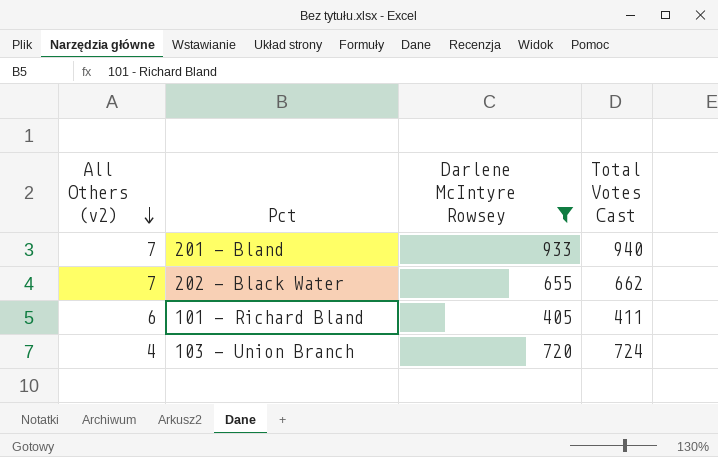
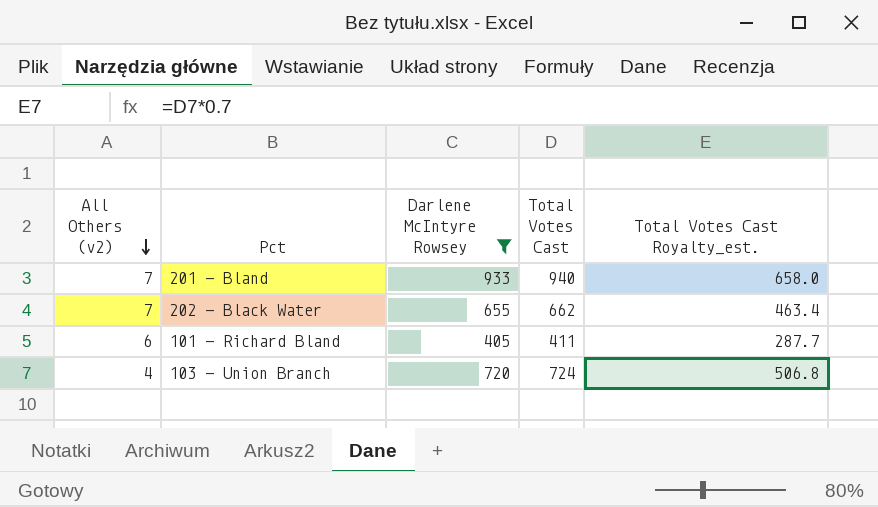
column Total Votes Cast Royalty_est. | formula: none -> [Total Votes Cast] * 0.7

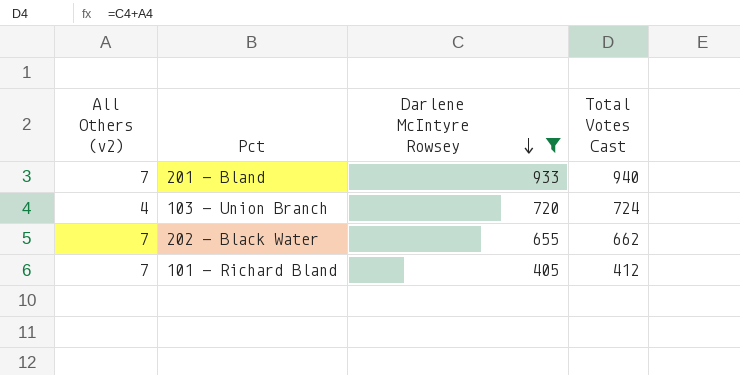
row order: All Others (v2) descending -> Darlene McIntyre Rowsey descending
column Total Votes Cast Royalty_est. | formula: [Total Votes Cast] * 0.7 -> none
101 - Richard Bland | All Others (v2): 6 -> 7
101 - Richard Bland | Total Votes Cast: 411 -> 412

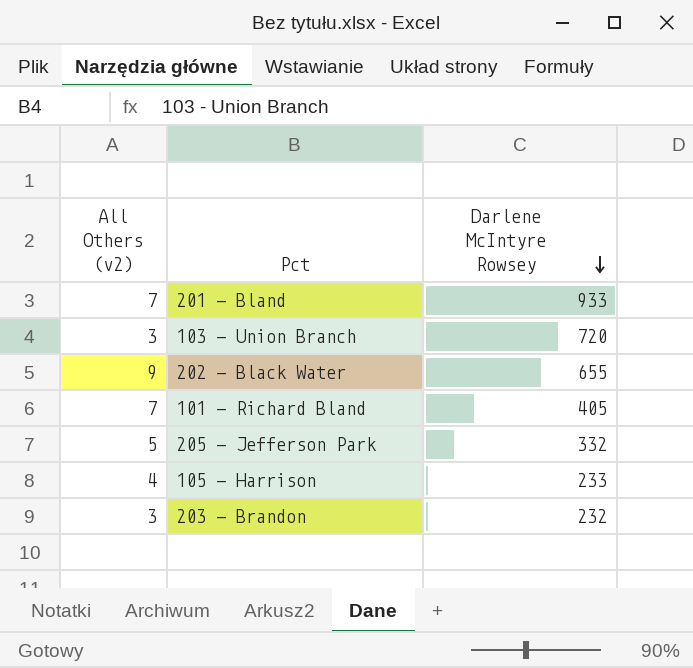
filter: Darlene McIntyre Rowsey >= 405 -> none
column Total Votes Cast | formula: [All Others (v2)] + [Darlene McIntyre Rowsey] -> none
103 - Union Branch | All Others (v2): 4 -> 3
202 - Black Water | All Others (v2): 7 -> 9

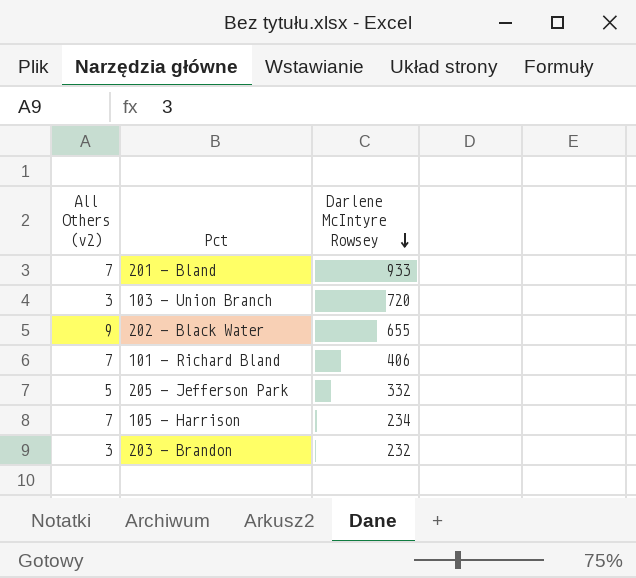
101 - Richard Bland | Darlene McIntyre Rowsey: 405 -> 406
105 - Harrison | All Others (v2): 4 -> 7
105 - Harrison | Darlene McIntyre Rowsey: 233 -> 234

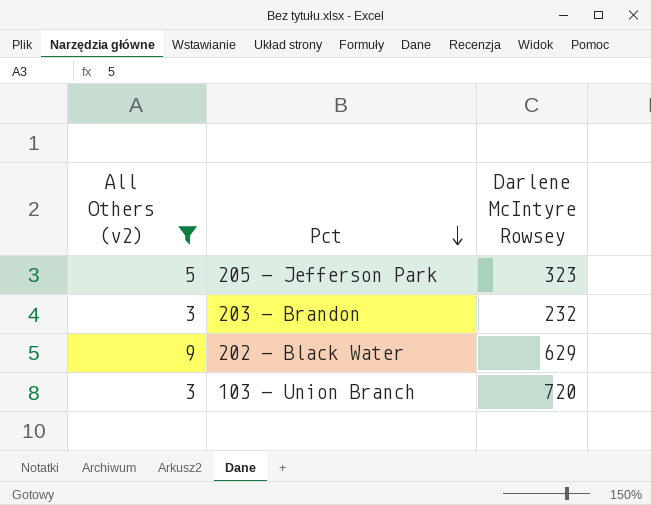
filter: none -> All Others (v2) != 7
row order: Darlene McIntyre Rowsey descending -> Pct descending
205 - Jefferson Park | Darlene McIntyre Rowsey: 332 -> 323
202 - Black Water | Darlene McIntyre Rowsey: 655 -> 629

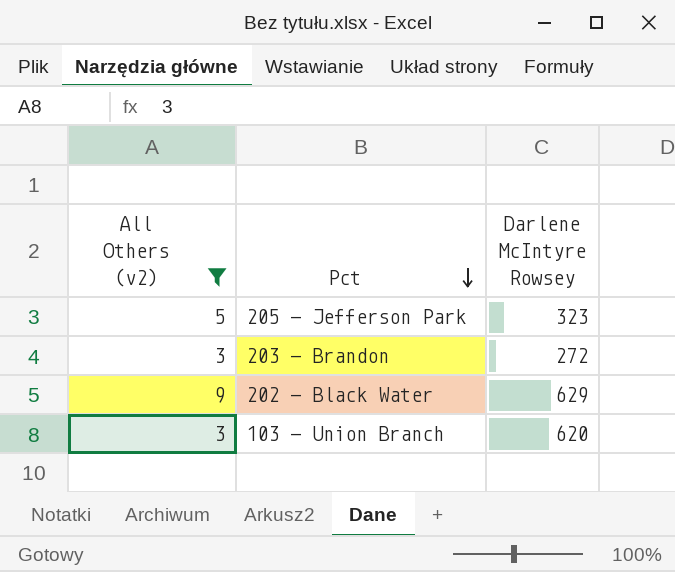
203 - Brandon | Darlene McIntyre Rowsey: 232 -> 272
103 - Union Branch | Darlene McIntyre Rowsey: 720 -> 620

